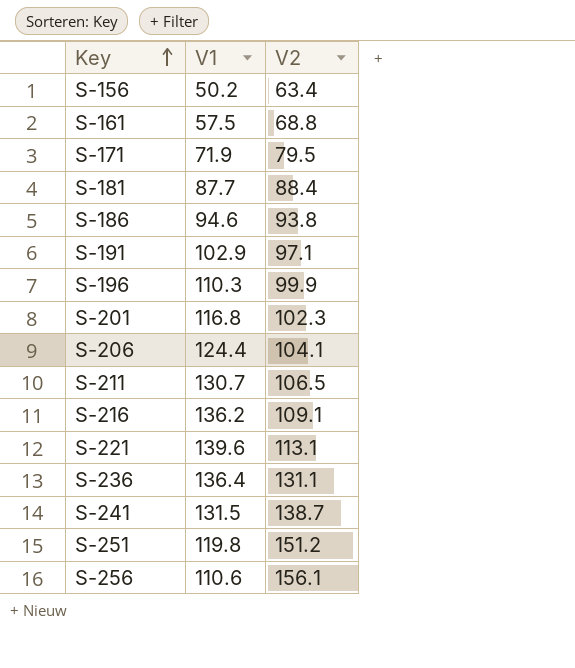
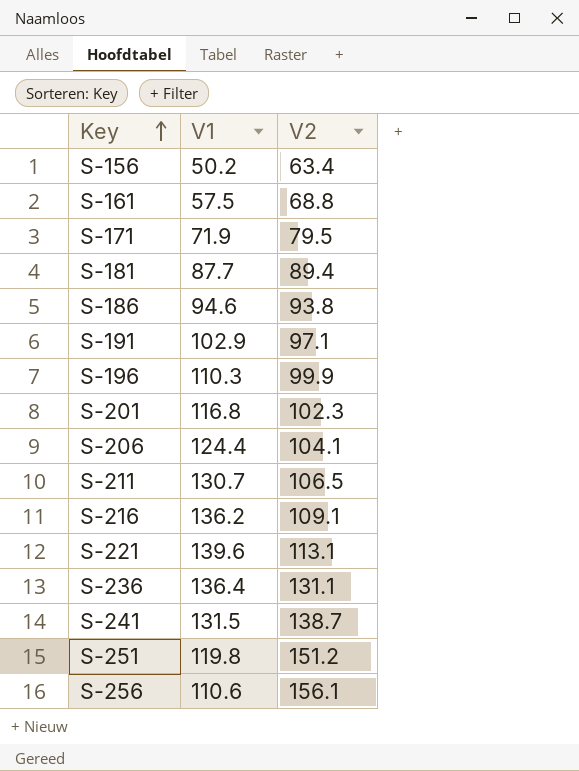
S-181 | V2: 88.4 -> 89.4

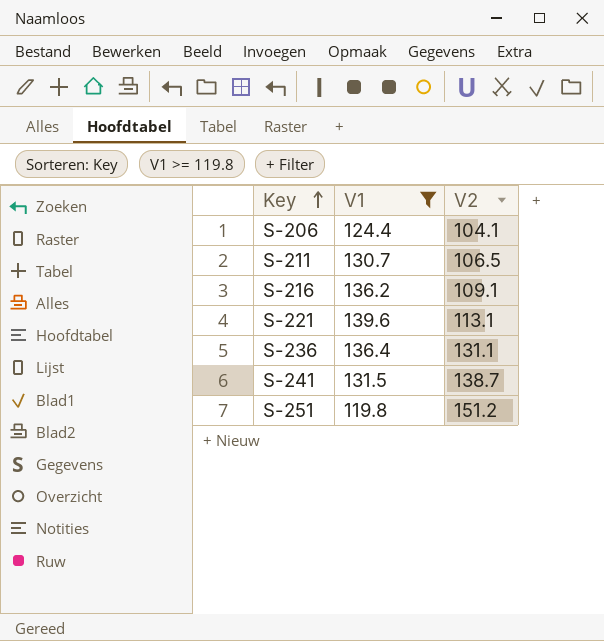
filter: none -> V1 >= 119.8

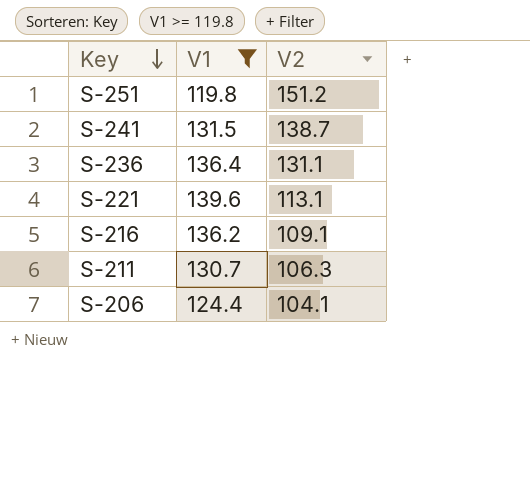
row order: Key ascending -> Key descending
S-211 | V2: 106.5 -> 106.3

